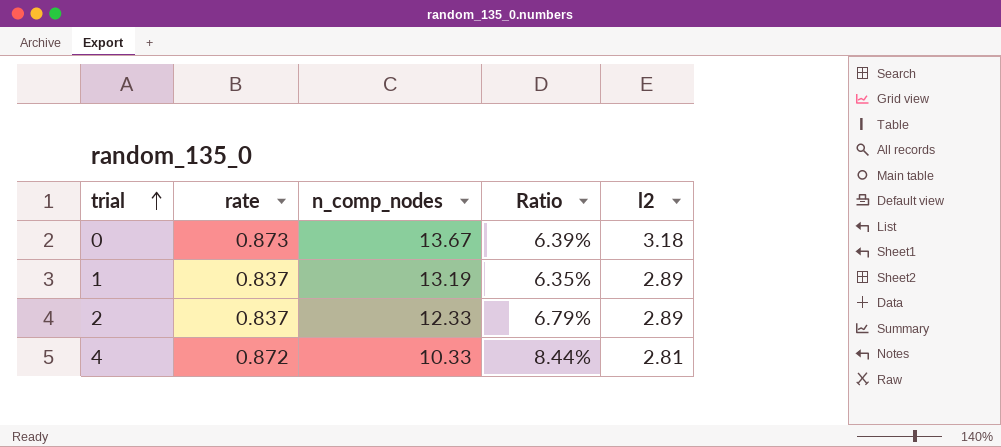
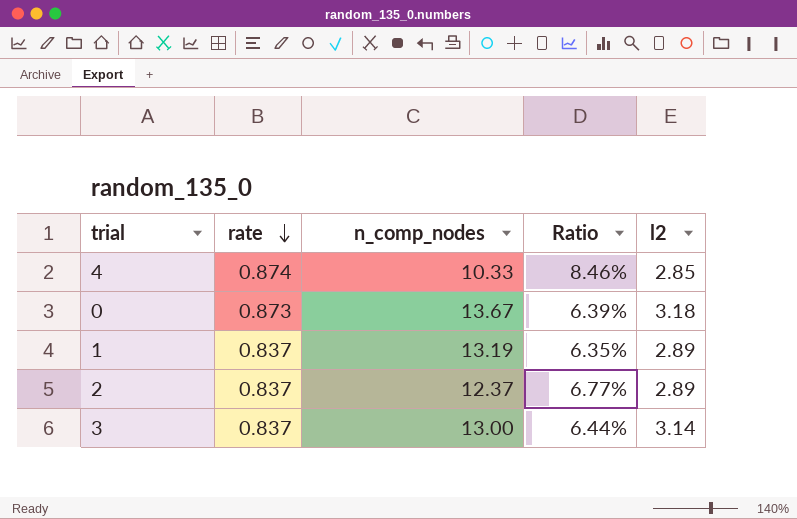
row order: trial ascending -> rate descending
4 | rate: 0.872 -> 0.874
4 | Ratio: 8.44% -> 8.46%
4 | l2: 2.81 -> 2.85
2 | n_comp_nodes: 12.33 -> 12.37
2 | Ratio: 6.79% -> 6.77%
row 3: none -> 0.837 | 13.00 | 6.44% | 3.14

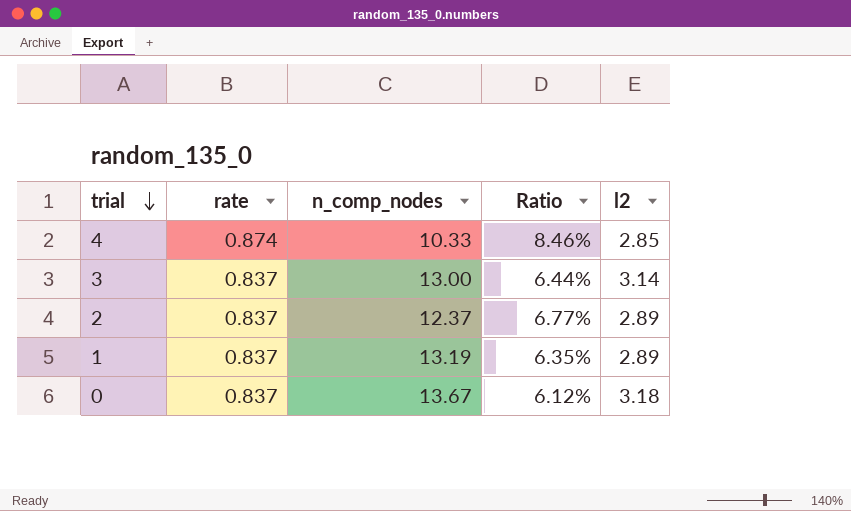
row order: rate descending -> trial descending
0 | rate: 0.873 -> 0.837
0 | Ratio: 6.39% -> 6.12%

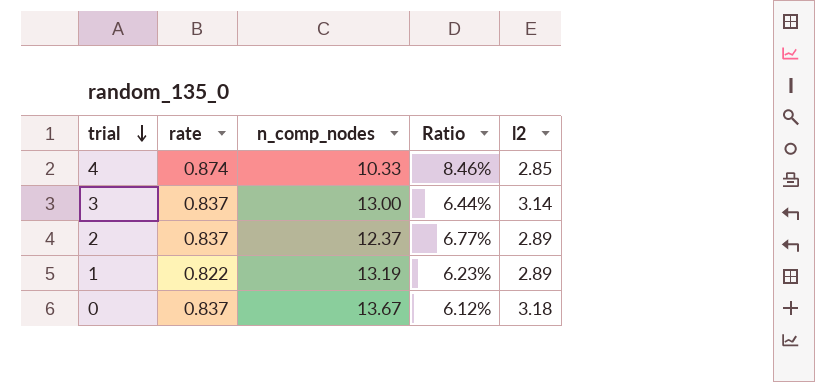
1 | rate: 0.837 -> 0.822
1 | Ratio: 6.35% -> 6.23%

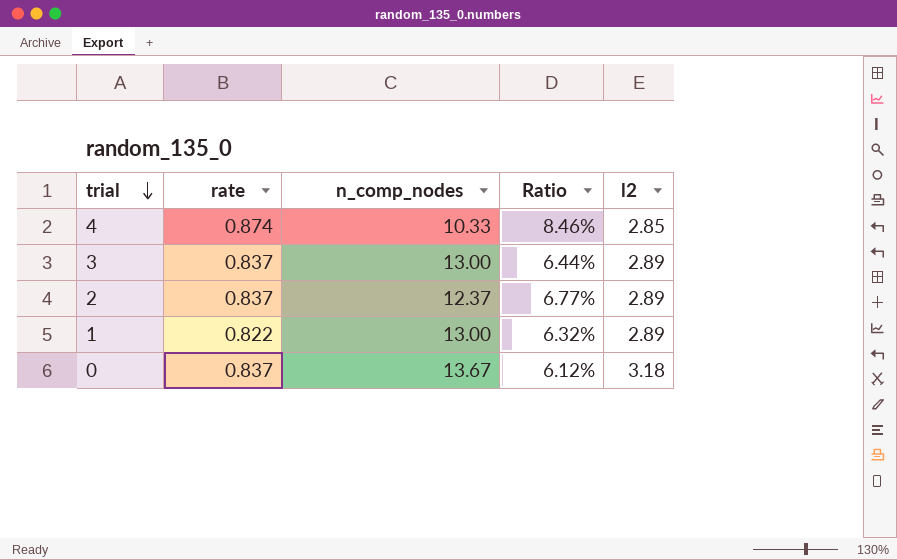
3 | l2: 3.14 -> 2.89
1 | n_comp_nodes: 13.19 -> 13.00
1 | Ratio: 6.23% -> 6.32%

